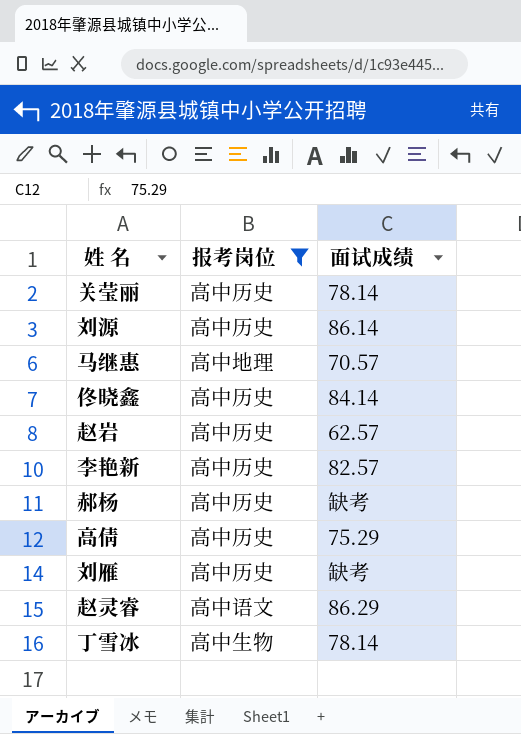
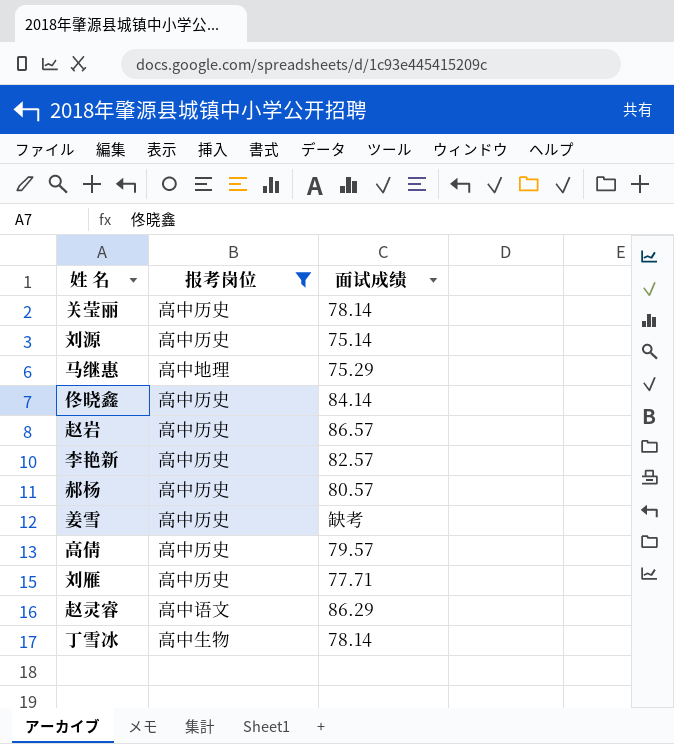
刘源 | 面试成绩: 86.14 -> 75.14
马继惠 | 面试成绩: 70.57 -> 75.29
赵岩 | 面试成绩: 62.57 -> 86.57
郝杨 | 面试成绩: 缺考 -> 80.57
row 姜雪: none -> 高中历史 | 缺考
高倩 | 面试成绩: 75.29 -> 79.57
刘雁 | 面试成绩: 缺考 -> 77.71

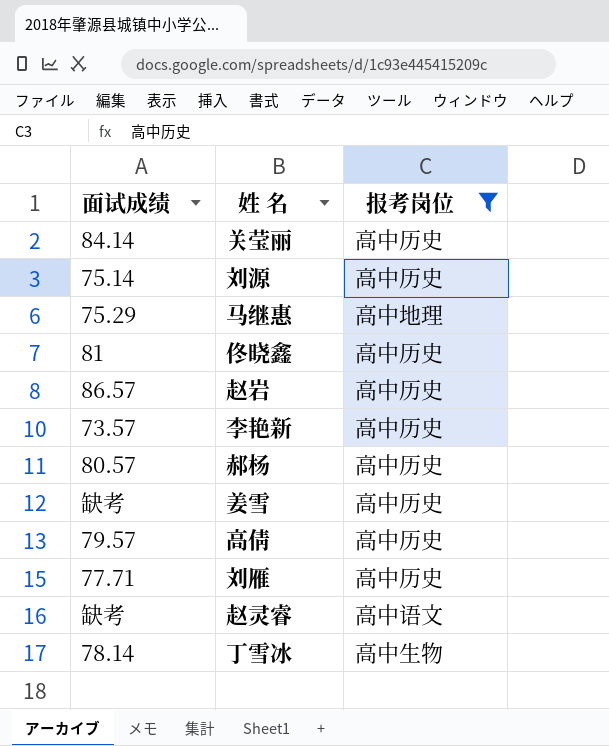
column 面试成绩 | position: 3 -> 1
关莹丽 | 面试成绩: 78.14 -> 84.14
佟晓鑫 | 面试成绩: 84.14 -> 81
李艳新 | 面试成绩: 82.57 -> 73.57
赵灵睿 | 面试成绩: 86.29 -> 缺考

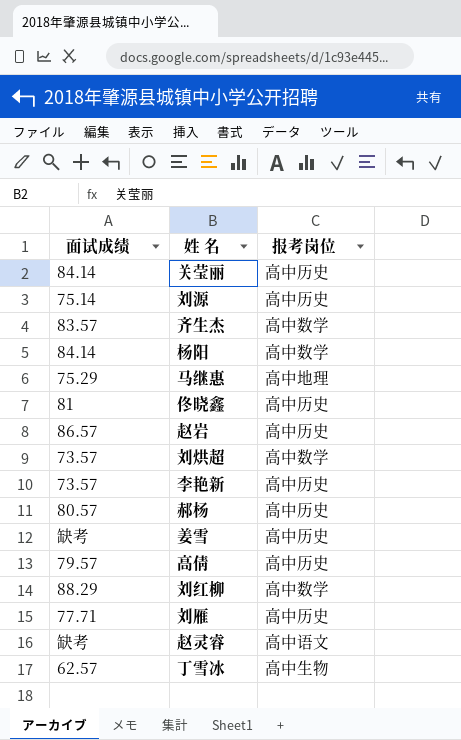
filter: 报考岗位 != 高中数学 -> none
丁雪冰 | 面试成绩: 78.14 -> 62.57

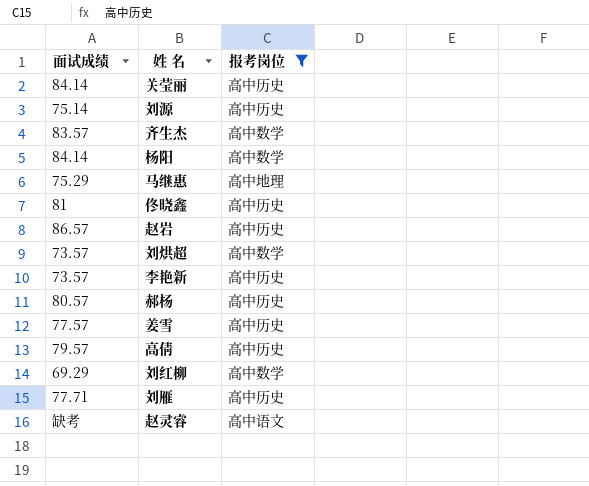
filter: none -> 报考岗位 != 高中生物
姜雪 | 面试成绩: 缺考 -> 77.57
刘红柳 | 面试成绩: 88.29 -> 69.29

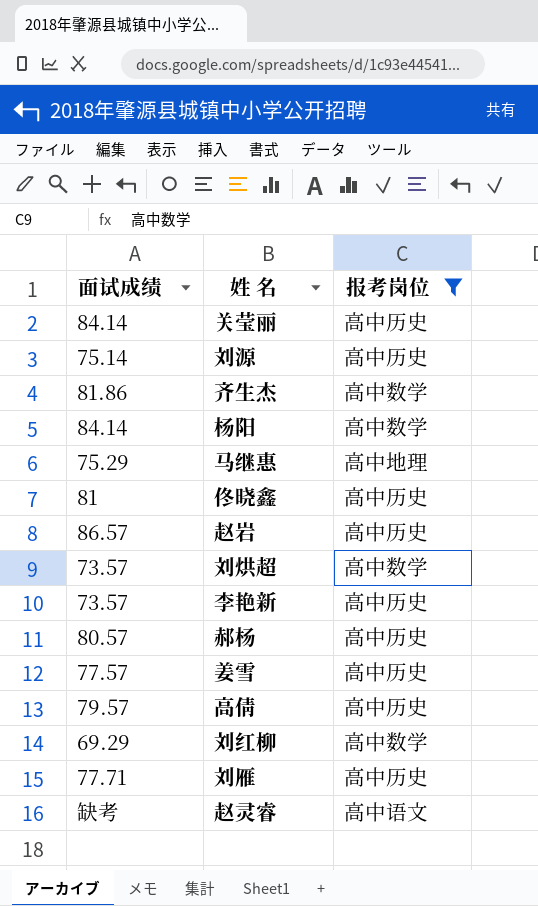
齐生杰 | 面试成绩: 83.57 -> 81.86

